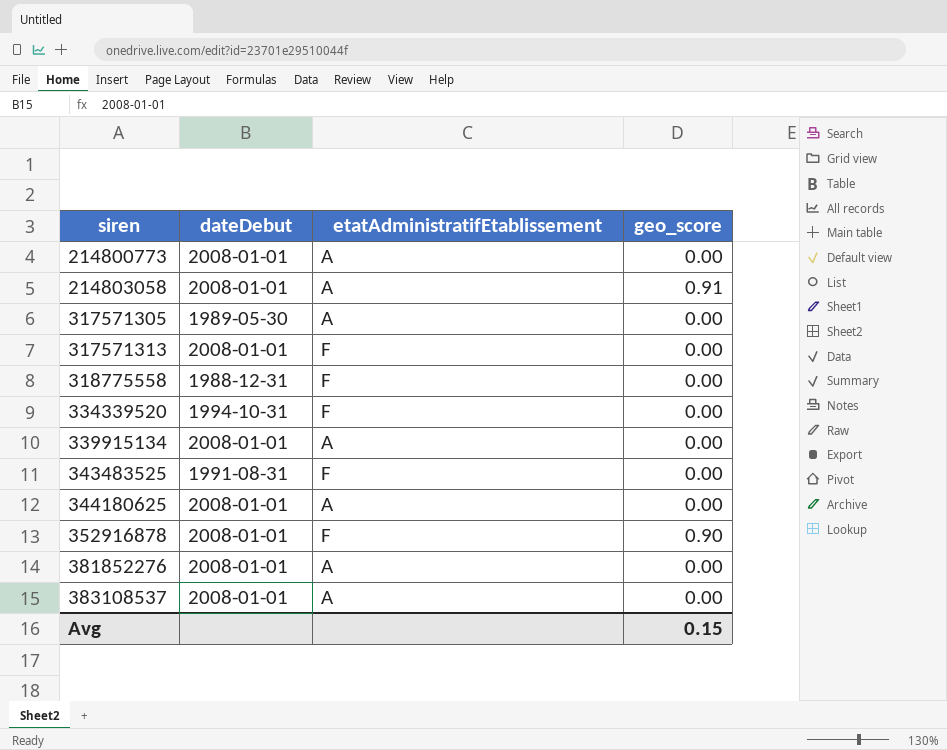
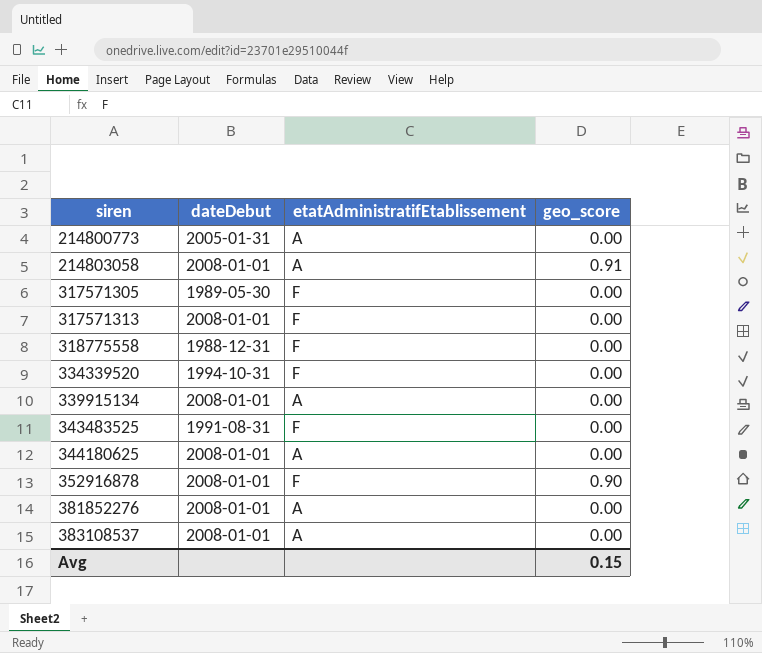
214800773 | dateDebut: 2008-01-01 -> 2005-01-31
317571305 | etatAdministratifEtablissement: A -> F

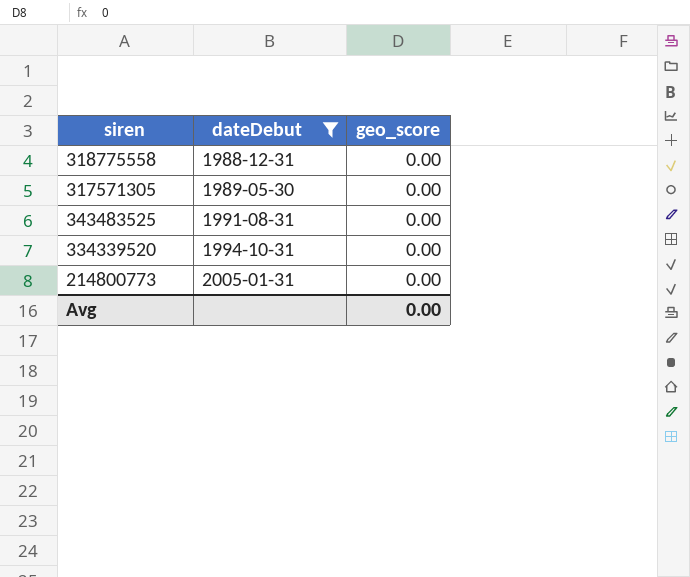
filter: none -> dateDebut != 2008-01-01
row order: siren ascending -> dateDebut ascending
column etatAdministratifEtablissement | position: 3 -> none
Avg | geo_score: 0.15 -> 0.00

